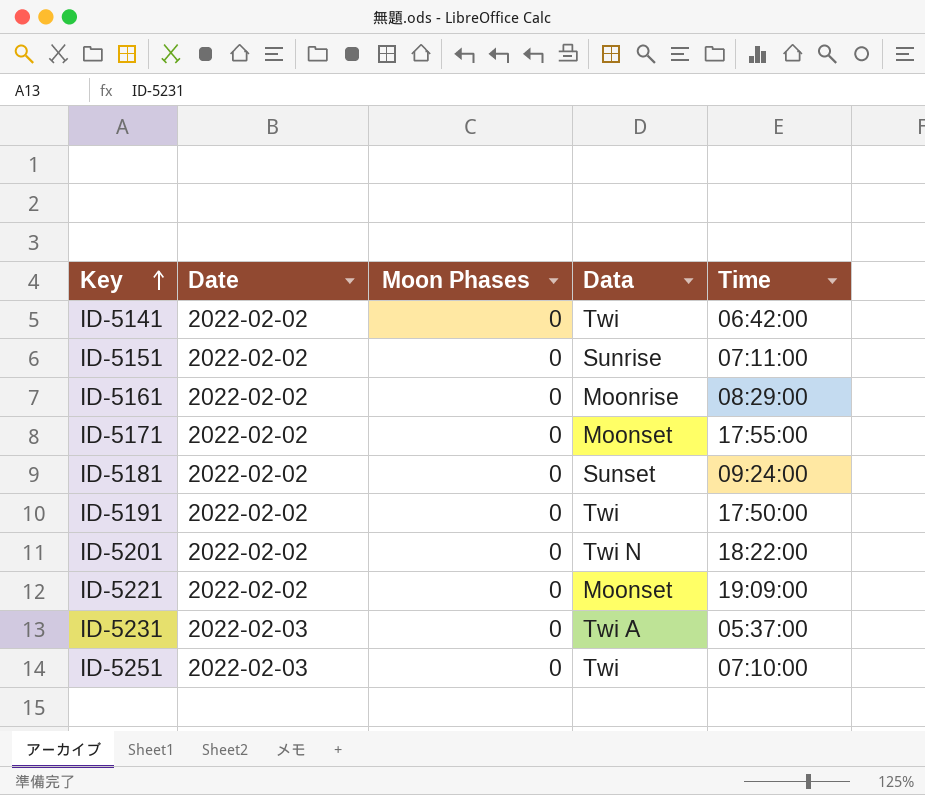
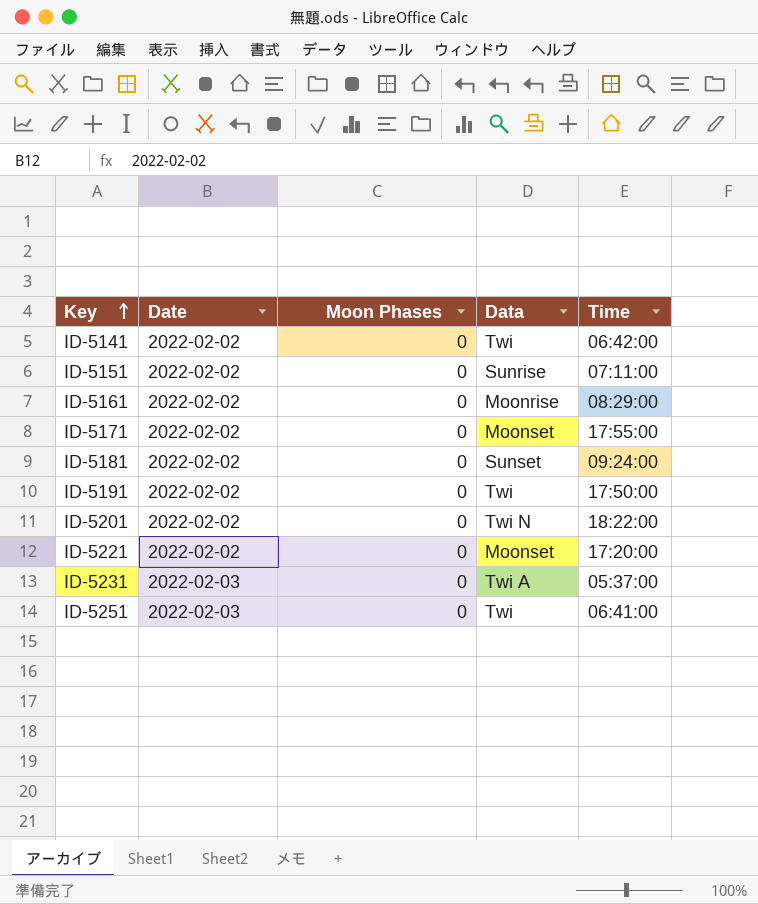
ID-5221 | Time: 19:09:00 -> 17:20:00
ID-5251 | Time: 07:10:00 -> 06:41:00

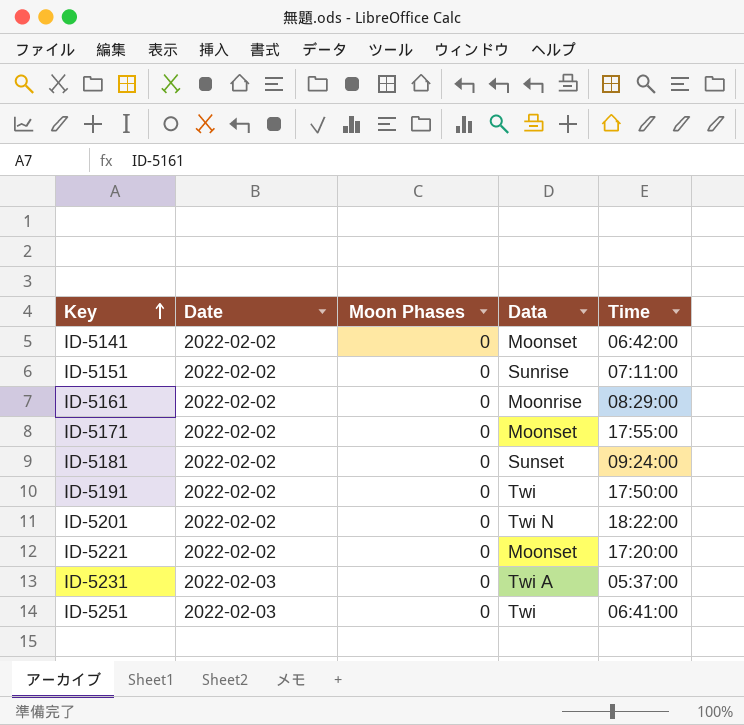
ID-5141 | Data: Twi -> Moonset

